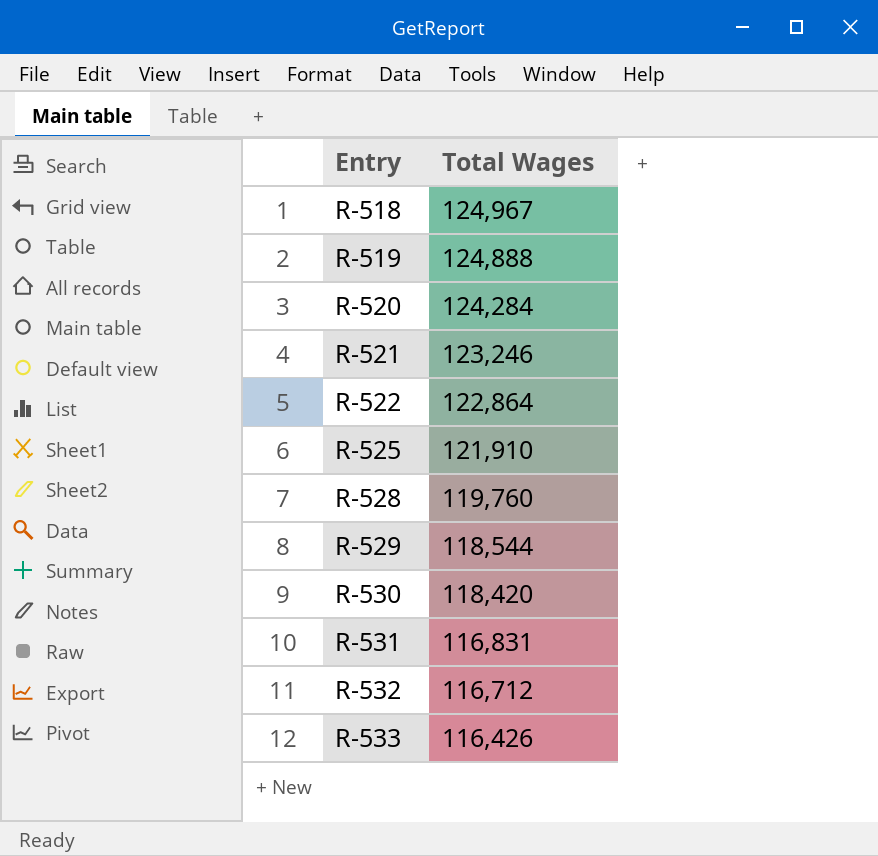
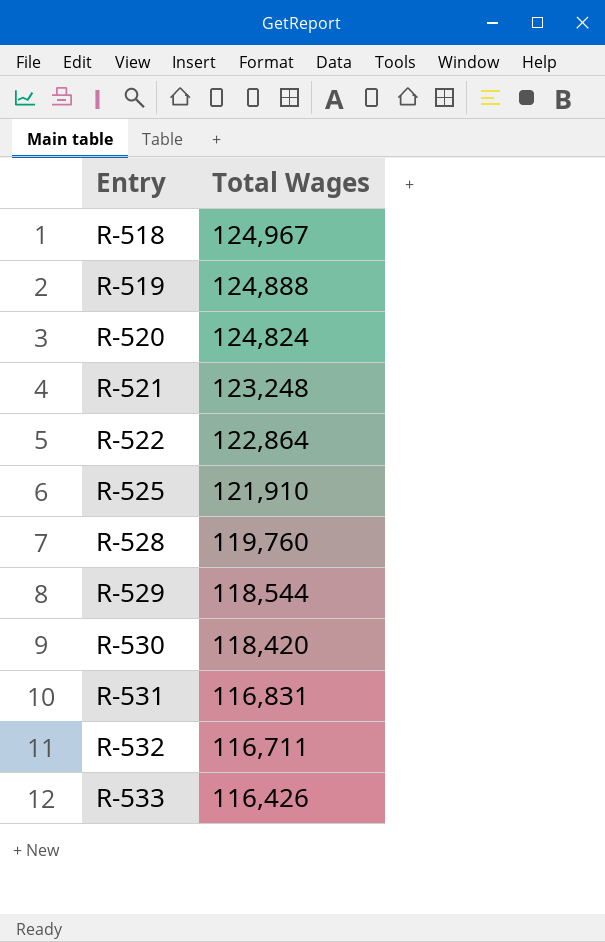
R-520 | Total Wages: 124,284 -> 124,824
R-521 | Total Wages: 123,246 -> 123,248
R-532 | Total Wages: 116,712 -> 116,711

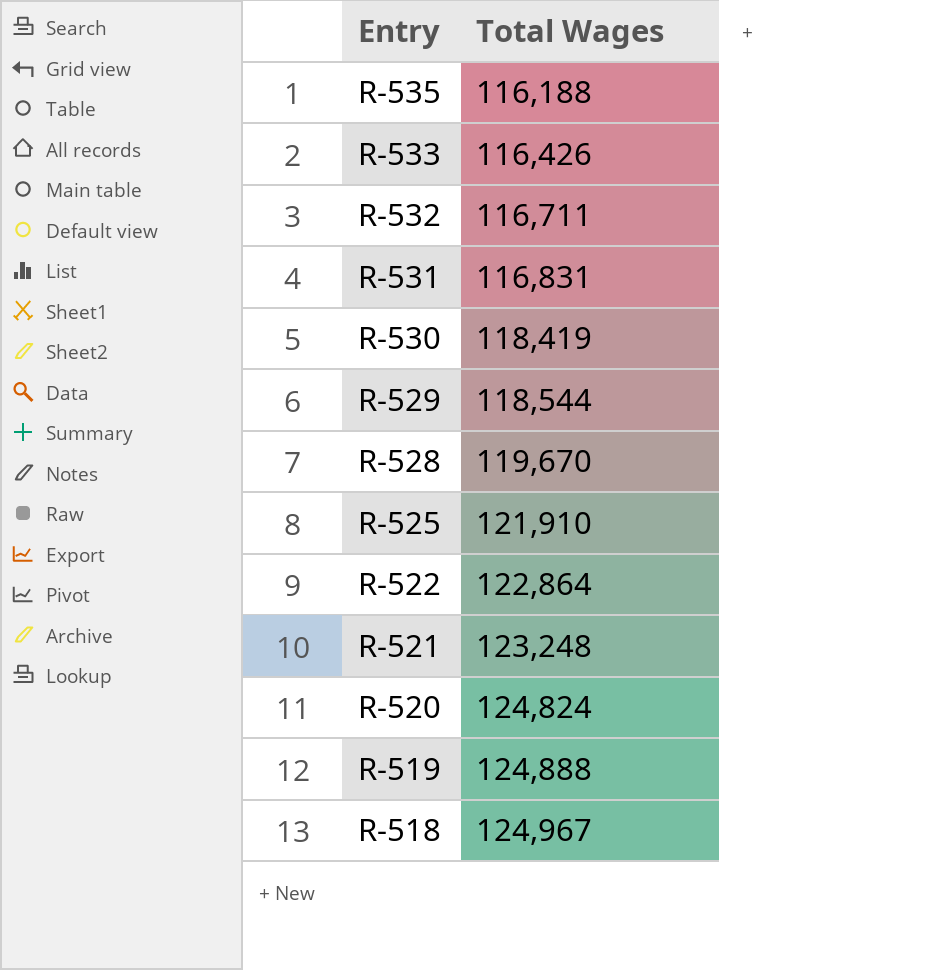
row order: Entry ascending -> Entry descending
row R-535: none -> 116,188
R-530 | Total Wages: 118,420 -> 118,419
R-528 | Total Wages: 119,760 -> 119,670

